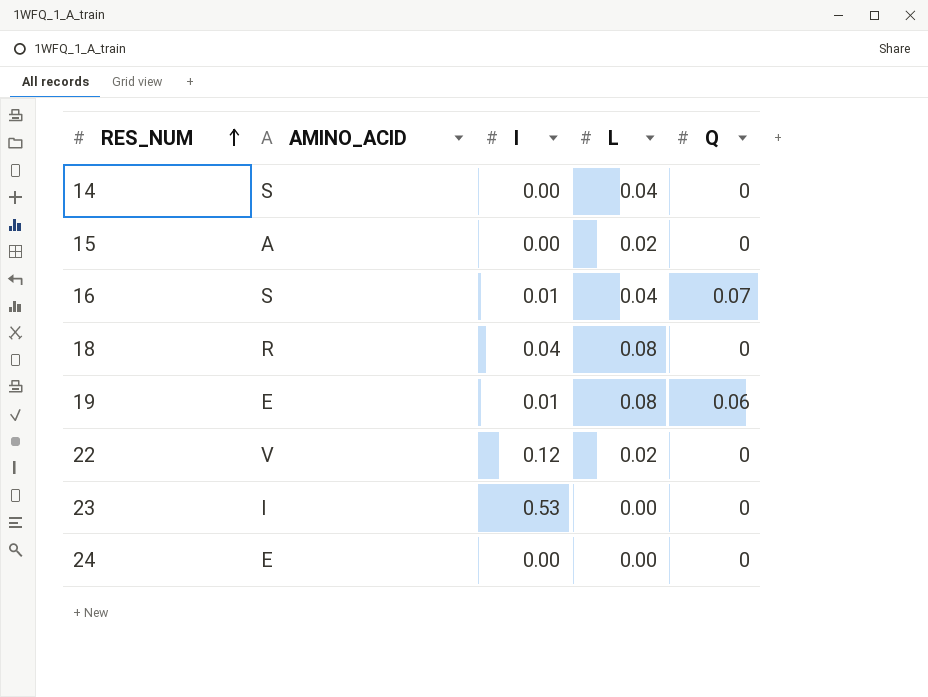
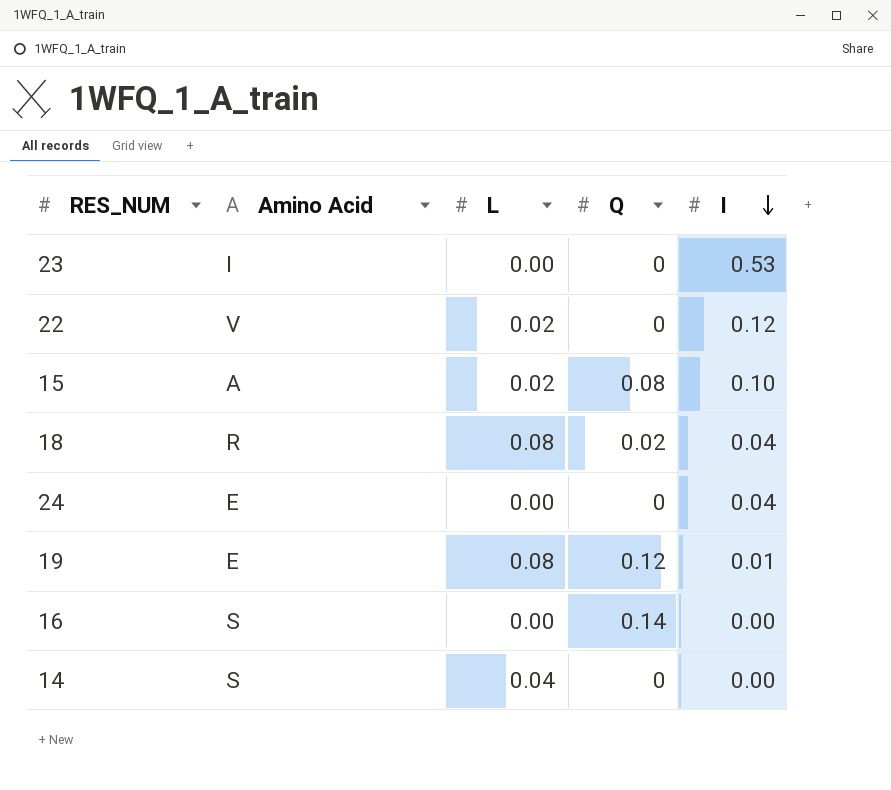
row order: RES_NUM ascending -> I descending
column name: AMINO_ACID -> Amino Acid
column I | position: 3 -> 5
15 | Q: 0 -> 0.08
15 | I: 0.00 -> 0.10
18 | Q: 0 -> 0.02
24 | I: 0.00 -> 0.04
19 | Q: 0.06 -> 0.12
16 | L: 0.04 -> 0.00
16 | Q: 0.07 -> 0.14
16 | I: 0.01 -> 0.00

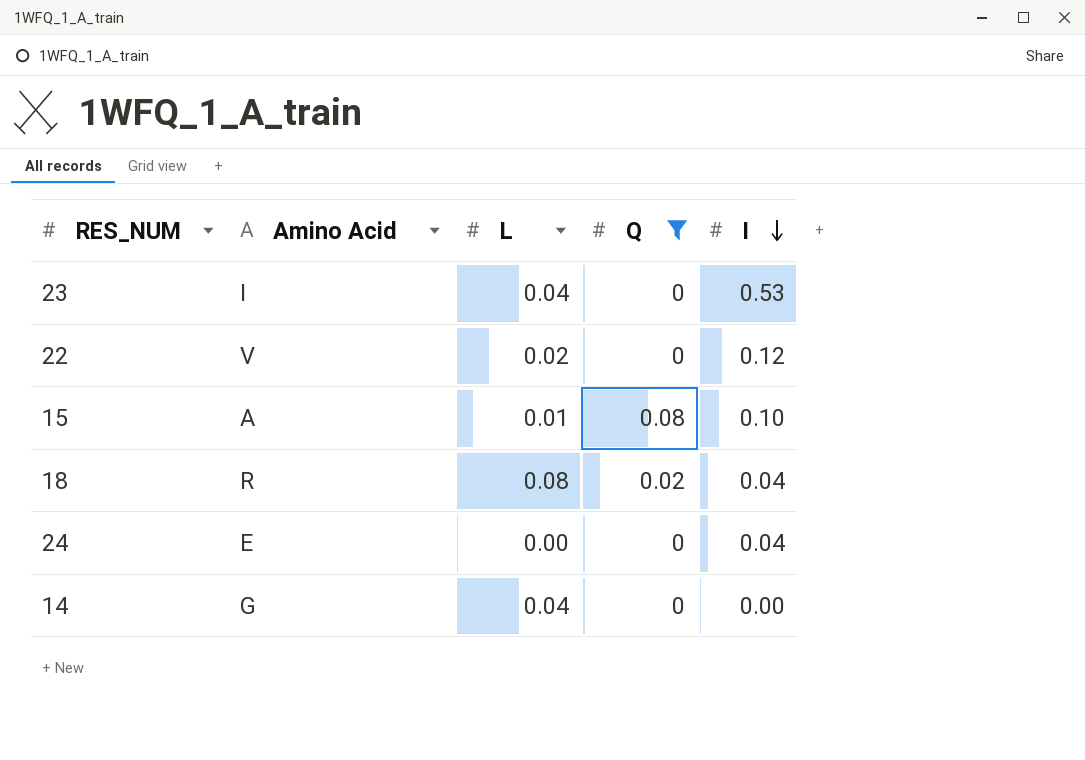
filter: none -> Q <= 0.08
23 | L: 0.00 -> 0.04
15 | L: 0.02 -> 0.01
14 | Amino Acid: S -> G

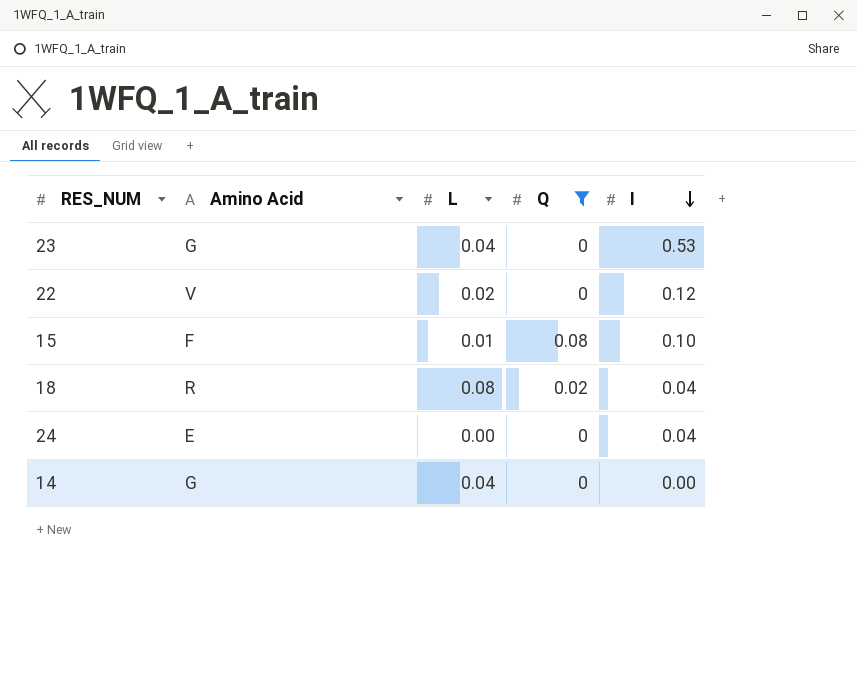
23 | Amino Acid: I -> G
15 | Amino Acid: A -> F

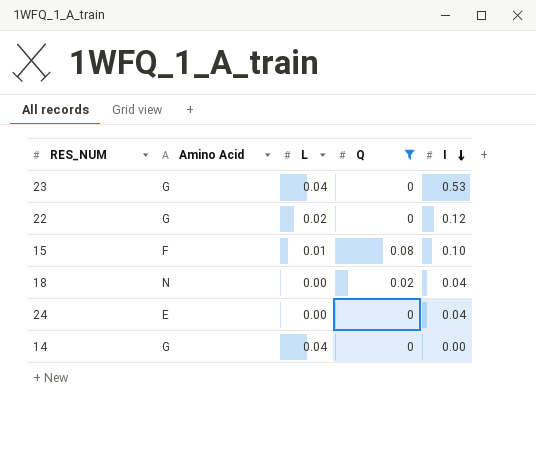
22 | Amino Acid: V -> G
18 | Amino Acid: R -> N
18 | L: 0.08 -> 0.00

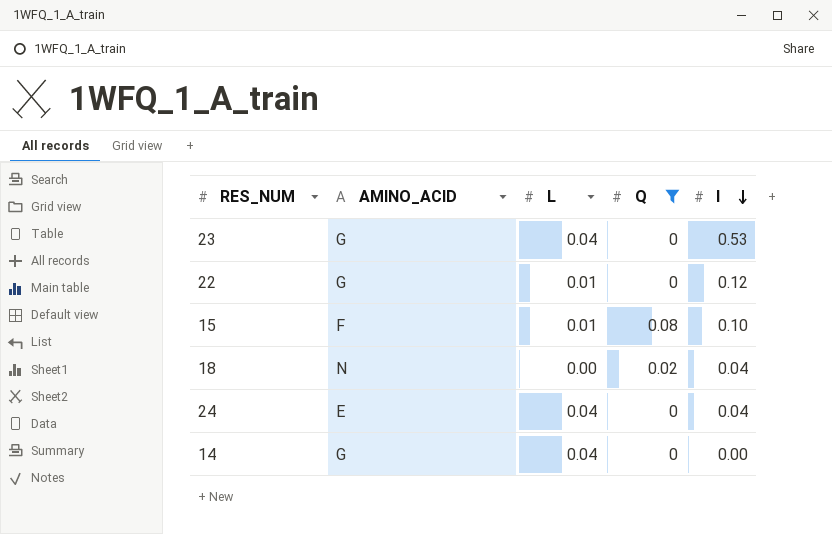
column name: Amino Acid -> AMINO_ACID
22 | L: 0.02 -> 0.01
24 | L: 0.00 -> 0.04

